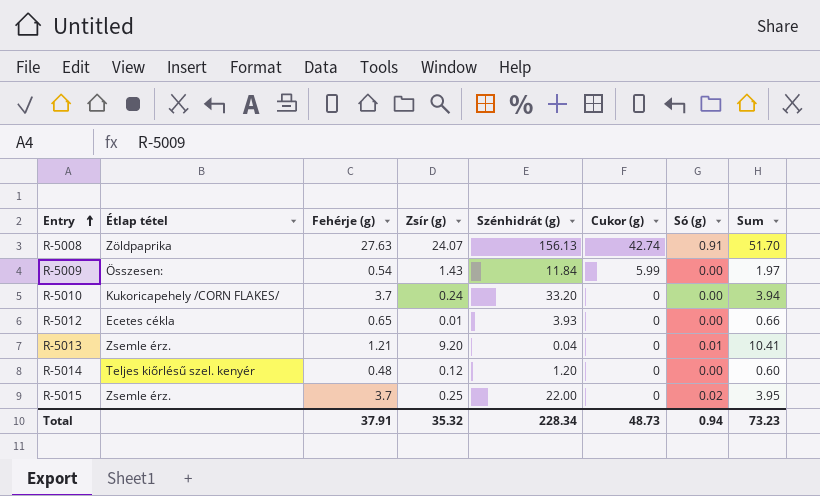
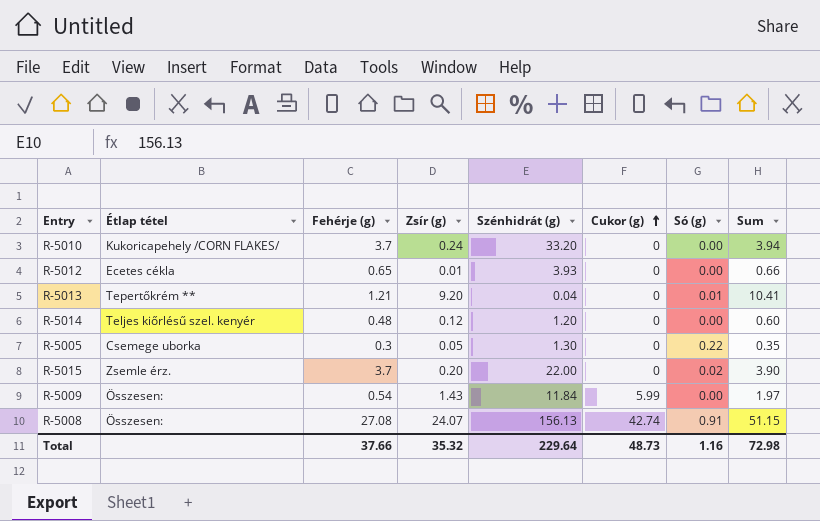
row order: Entry ascending -> Cukor (g) ascending
R-5013 | Étlap tétel: Zsemle érz. -> Tepertőkrém **
row R-5005: none -> Csemege uborka | 0.3 | 0.05 | 1.30 | 0 | 0.22 | 0.35
R-5015 | Zsír (g): 0.25 -> 0.20
R-5015 | Sum: 3.95 -> 3.90
R-5008 | Étlap tétel: Zöldpaprika -> Összesen:
R-5008 | Fehérje (g): 27.63 -> 27.08
R-5008 | Sum: 51.70 -> 51.15
Total | Fehérje (g): 37.91 -> 37.66
Total | Szénhidrát (g): 228.34 -> 229.64
Total | Só (g): 0.94 -> 1.16
Total | Sum: 73.23 -> 72.98

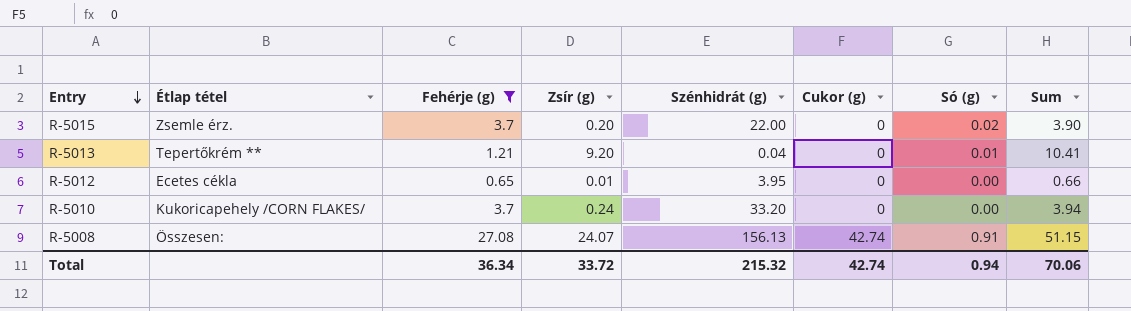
filter: none -> Fehérje (g) >= 0.65
row order: Cukor (g) ascending -> Entry descending
R-5012 | Szénhidrát (g): 3.93 -> 3.95
Total | Fehérje (g): 37.66 -> 36.34
Total | Zsír (g): 35.32 -> 33.72
Total | Szénhidrát (g): 229.64 -> 215.32
Total | Cukor (g): 48.73 -> 42.74
Total | Só (g): 1.16 -> 0.94
Total | Sum: 72.98 -> 70.06

